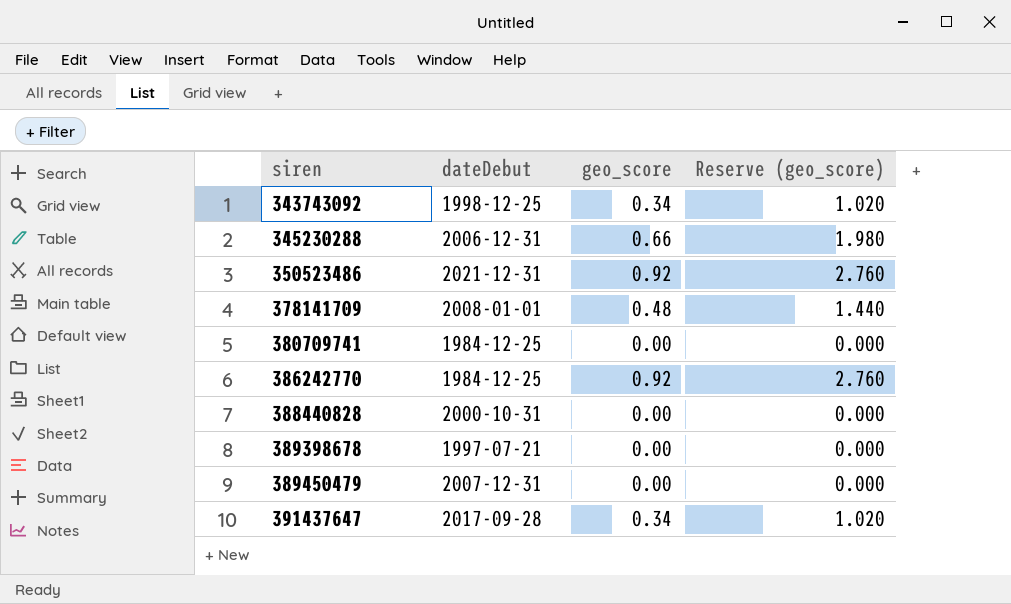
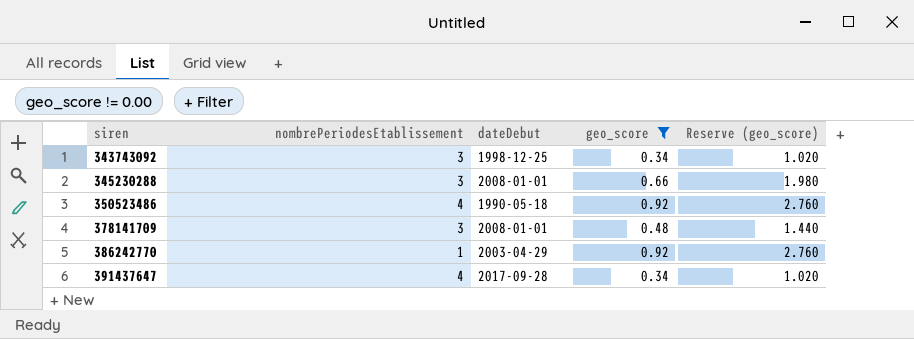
filter: none -> geo_score != 0.00
column nombrePeriodesEtablissement | position: none -> 2
345230288 | dateDebut: 2006-12-31 -> 2008-01-01
350523486 | dateDebut: 2021-12-31 -> 1990-05-18
386242770 | dateDebut: 1984-12-25 -> 2003-04-29

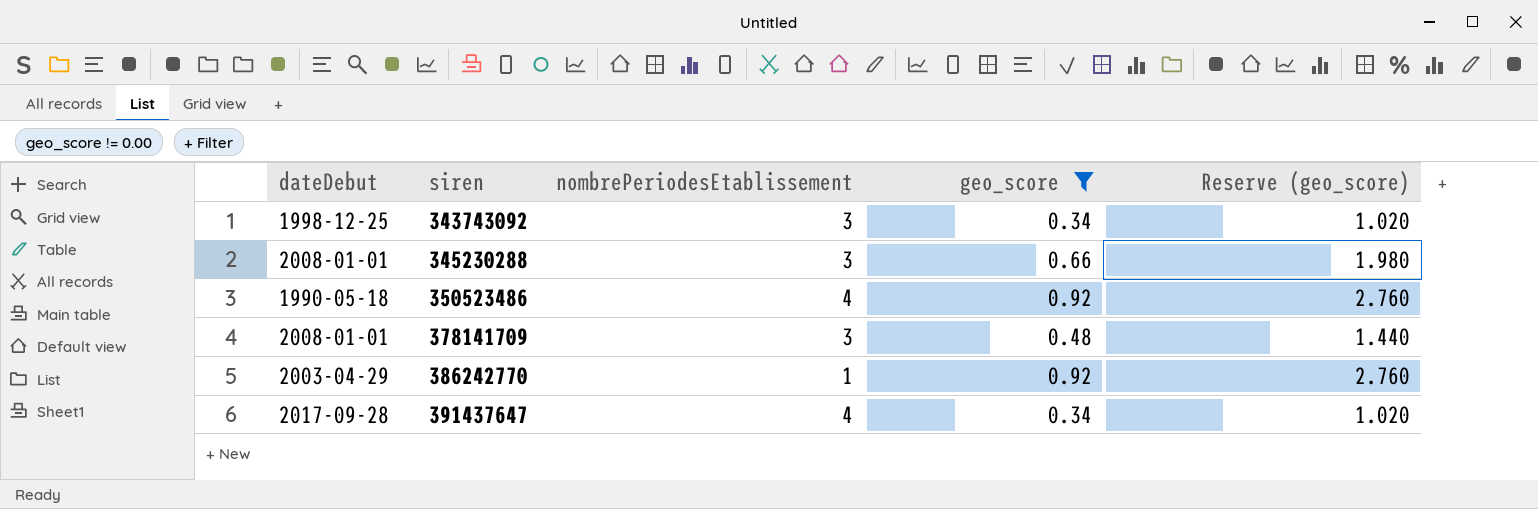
column dateDebut | position: 3 -> 1

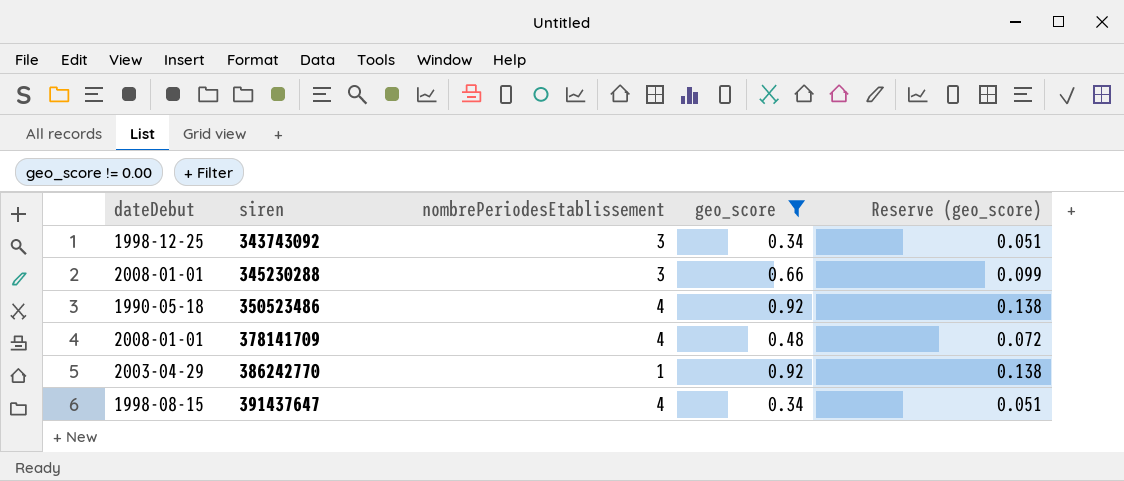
column Reserve (geo_score) | formula: [geo_score] * 3 -> [geo_score] * 0.15
378141709 | nombrePeriodesEtablissement: 3 -> 4
391437647 | dateDebut: 2017-09-28 -> 1998-08-15

